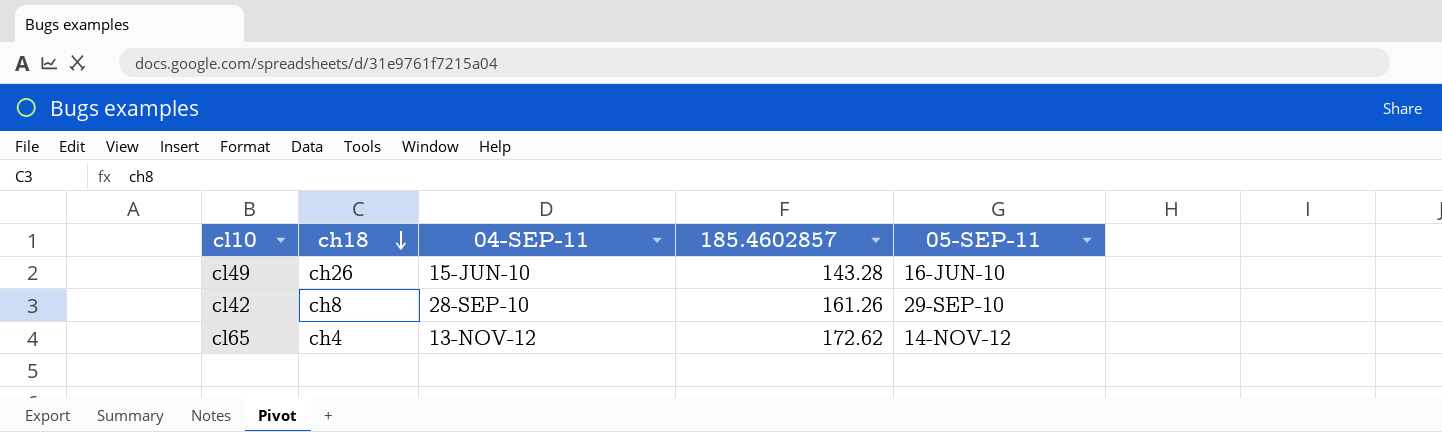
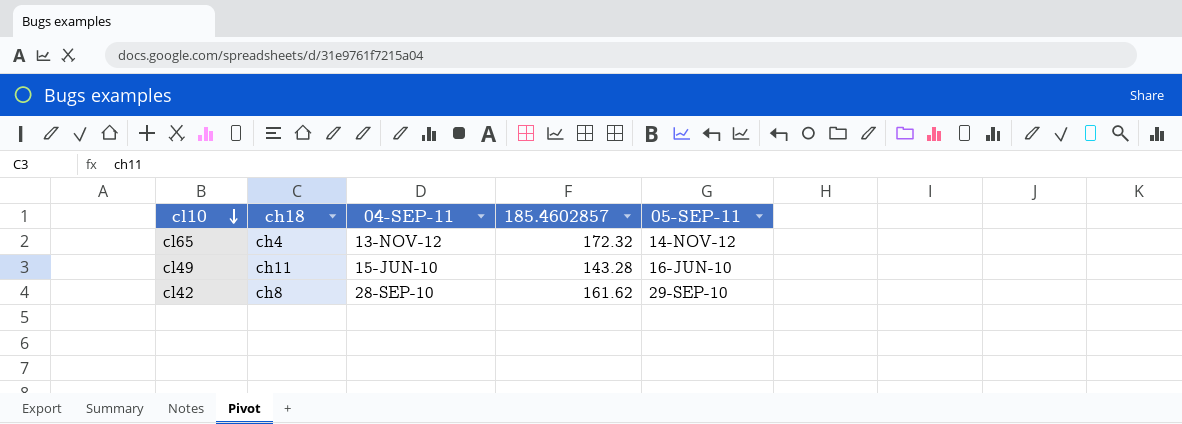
row order: ch18 descending -> cl10 descending
cl65 | 185.4602857: 172.62 -> 172.32
cl49 | ch18: ch26 -> ch11
cl42 | 185.4602857: 161.26 -> 161.62

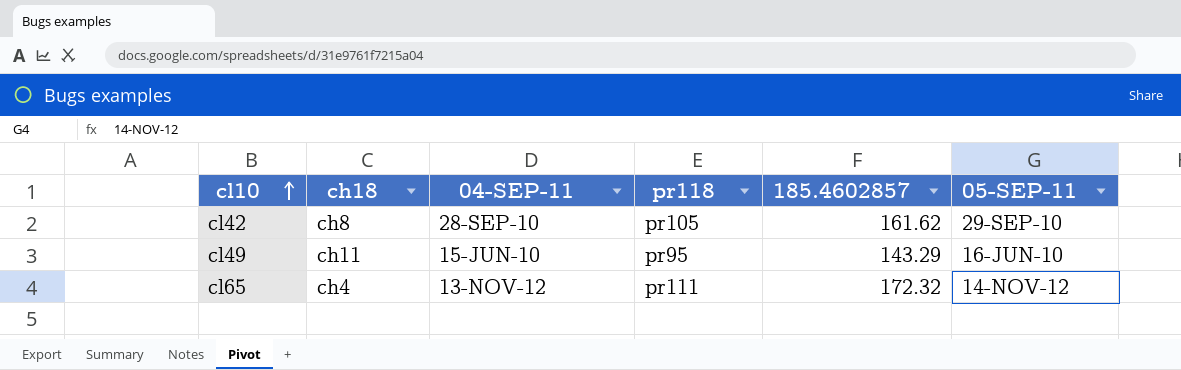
row order: cl10 descending -> cl10 ascending
column pr118 | position: none -> 4
cl49 | 185.4602857: 143.28 -> 143.29

